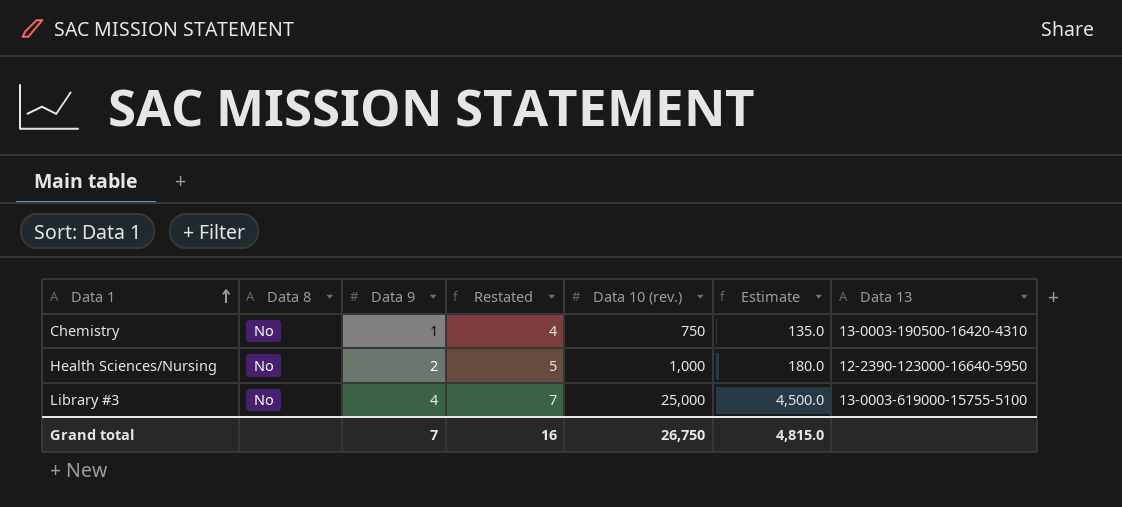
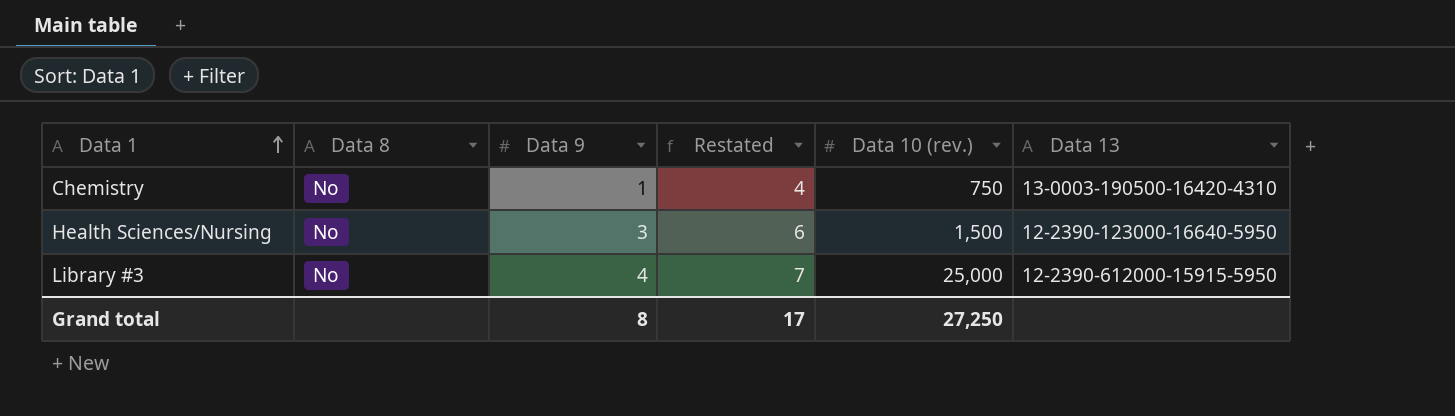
column Estimate | formula: [Data 10 (rev.)] * 0.18 -> none
Health Sciences/Nursing | Data 9: 2 -> 3
Health Sciences/Nursing | Restated: 5 -> 6
Health Sciences/Nursing | Data 10 (rev.): 1,000 -> 1,500
Library #3 | Data 13: 13-0003-619000-15755-5100 -> 12-2390-612000-15915-5950
Grand total | Data 9: 7 -> 8
Grand total | Restated: 16 -> 17
Grand total | Data 10 (rev.): 26,750 -> 27,250

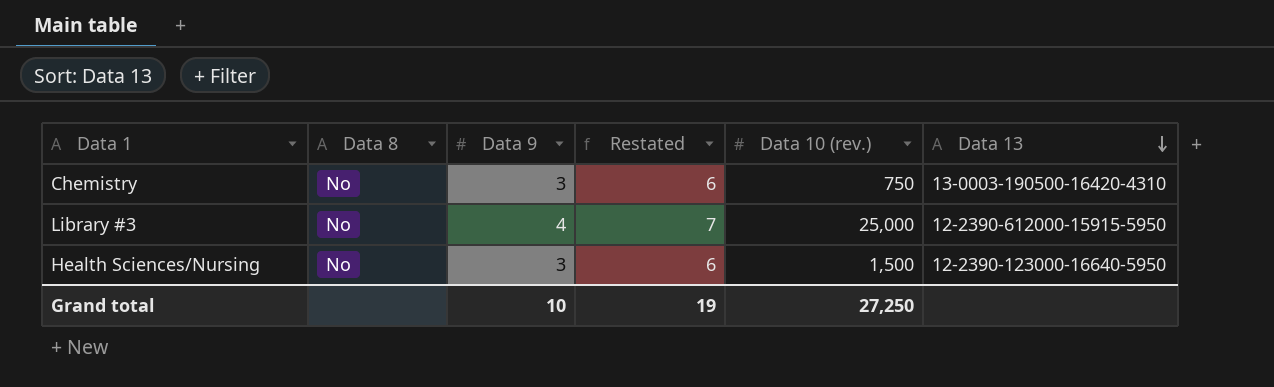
row order: Data 1 ascending -> Data 13 descending
Chemistry | Data 9: 1 -> 3
Chemistry | Restated: 4 -> 6
Grand total | Data 9: 8 -> 10
Grand total | Restated: 17 -> 19

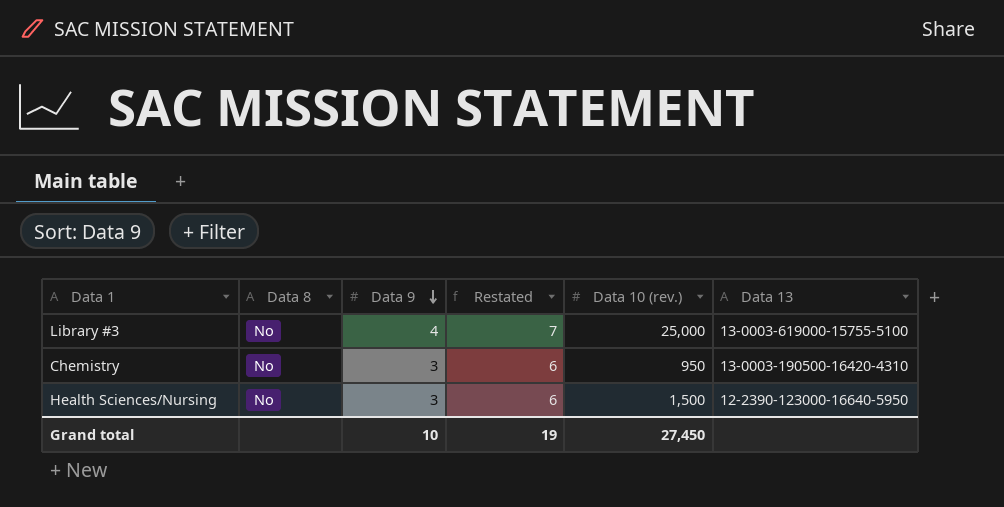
row order: Data 13 descending -> Data 9 descending
Library #3 | Data 13: 12-2390-612000-15915-5950 -> 13-0003-619000-15755-5100
Chemistry | Data 10 (rev.): 750 -> 950
Grand total | Data 10 (rev.): 27,250 -> 27,450

